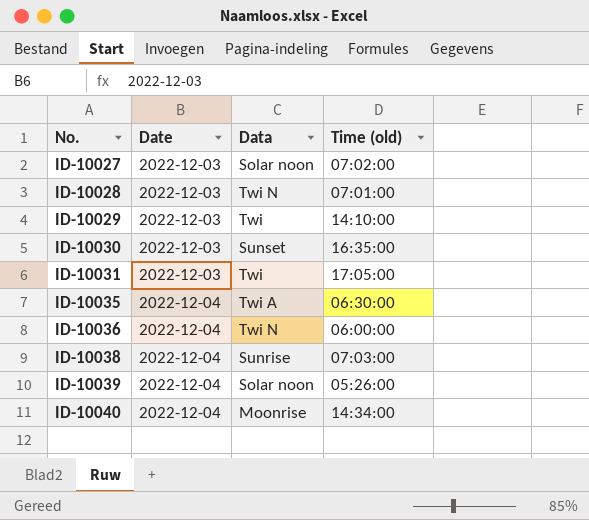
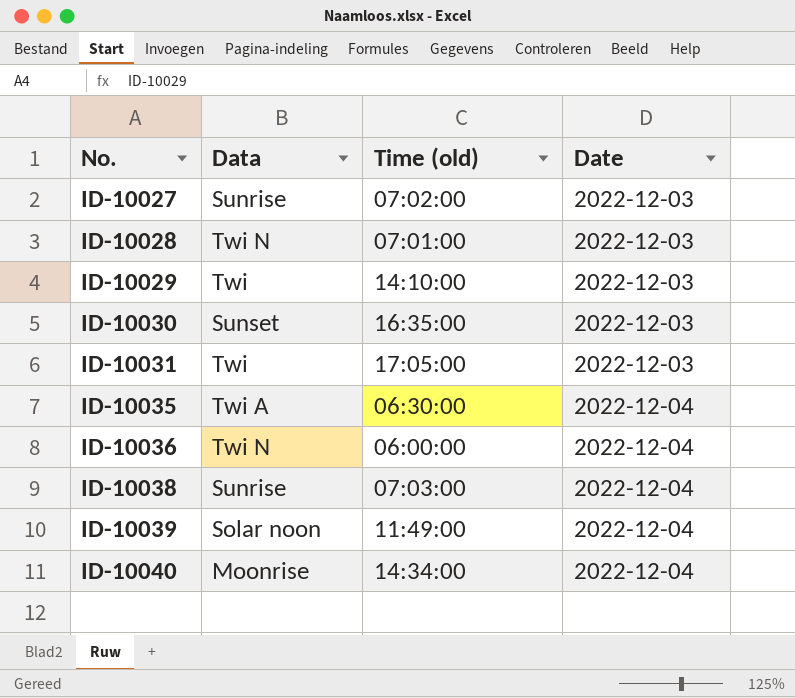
column Date | position: 2 -> 4
ID-10027 | Data: Solar noon -> Sunrise
ID-10039 | Time (old): 05:26:00 -> 11:49:00

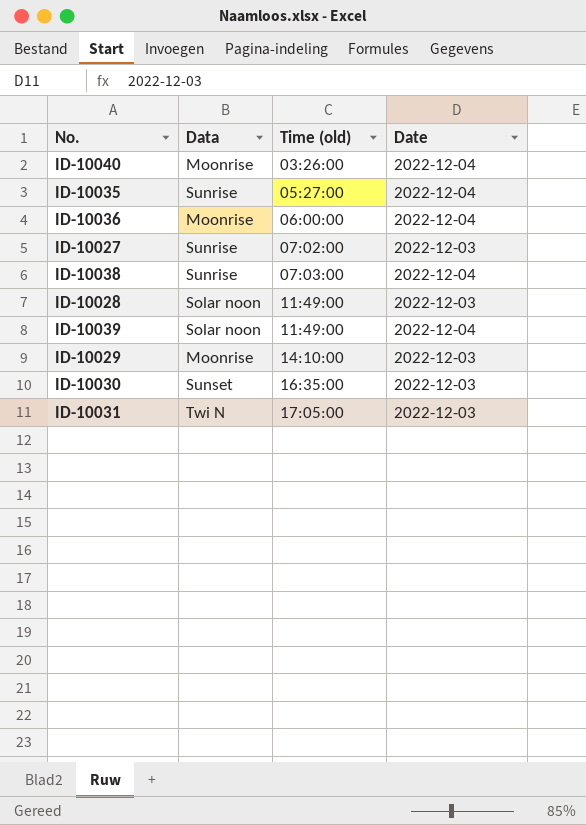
row order: No. ascending -> Time (old) ascending
ID-10040 | Time (old): 14:34:00 -> 03:26:00
ID-10035 | Data: Twi A -> Sunrise
ID-10035 | Time (old): 06:30:00 -> 05:27:00
ID-10036 | Data: Twi N -> Moonrise
ID-10028 | Data: Twi N -> Solar noon
ID-10028 | Time (old): 07:01:00 -> 11:49:00
ID-10029 | Data: Twi -> Moonrise
ID-10031 | Data: Twi -> Twi N

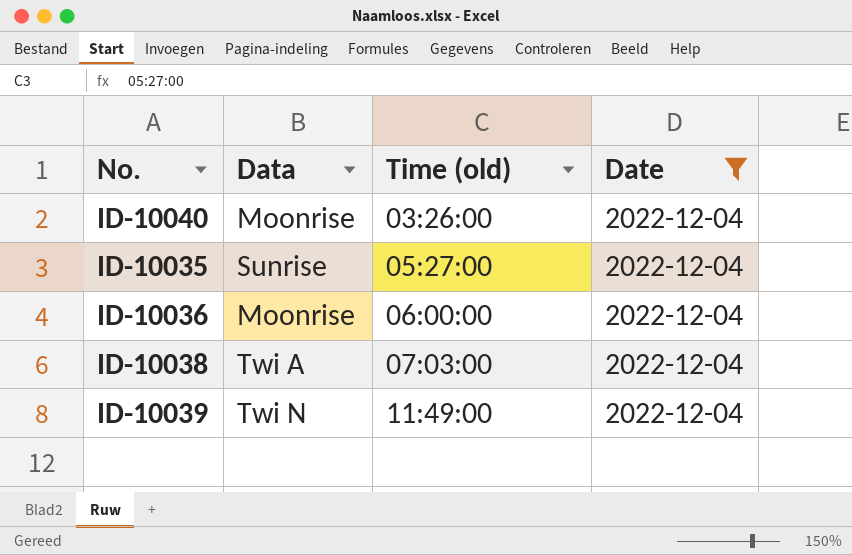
filter: none -> Date = 2022-12-04
ID-10038 | Data: Sunrise -> Twi A
ID-10039 | Data: Solar noon -> Twi N

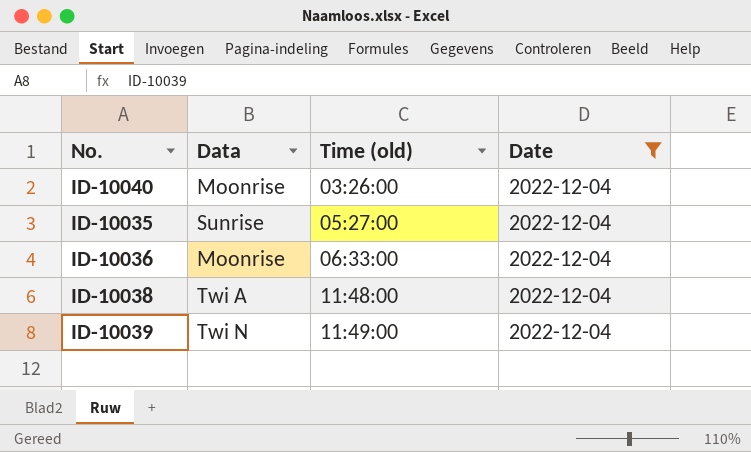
ID-10036 | Time (old): 06:00:00 -> 06:33:00
ID-10038 | Time (old): 07:03:00 -> 11:48:00

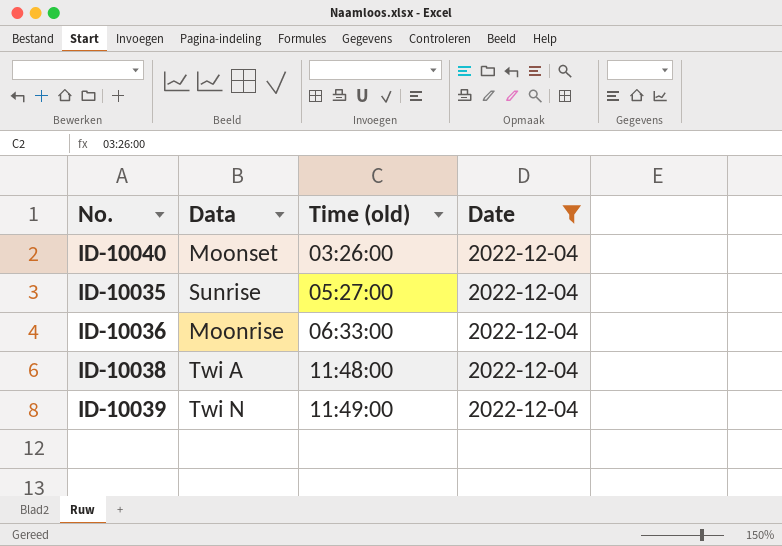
ID-10040 | Data: Moonrise -> Moonset

